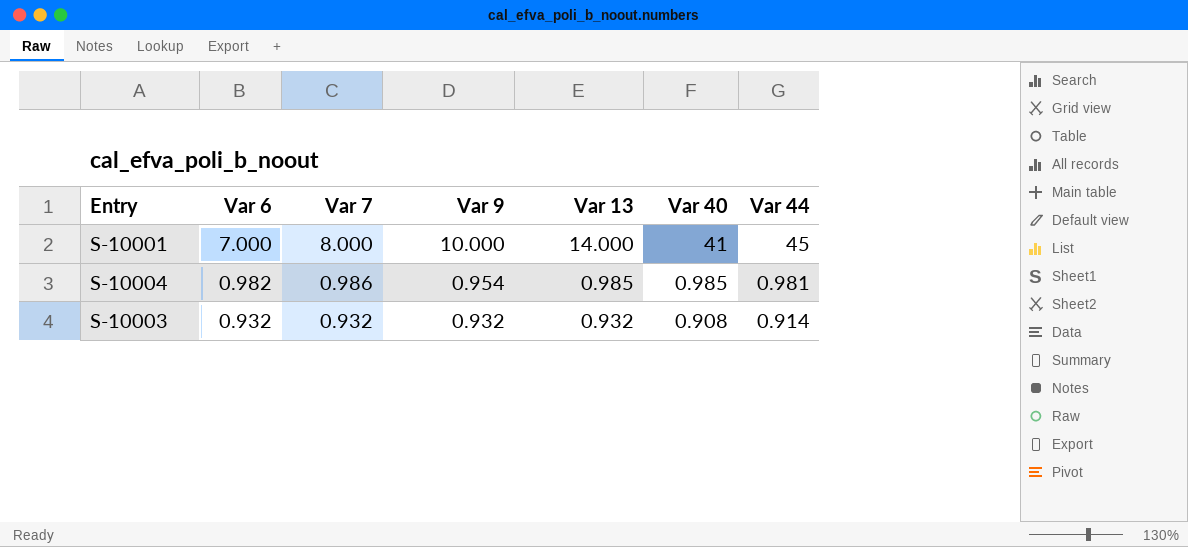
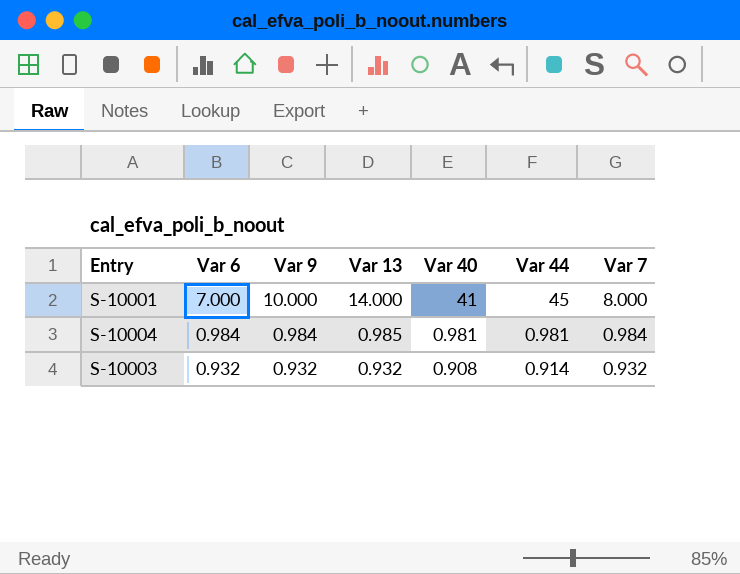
column Var 7 | position: 3 -> 7
S-10004 | Var 6: 0.982 -> 0.984
S-10004 | Var 9: 0.954 -> 0.984
S-10004 | Var 40: 0.985 -> 0.981
S-10004 | Var 7: 0.986 -> 0.984

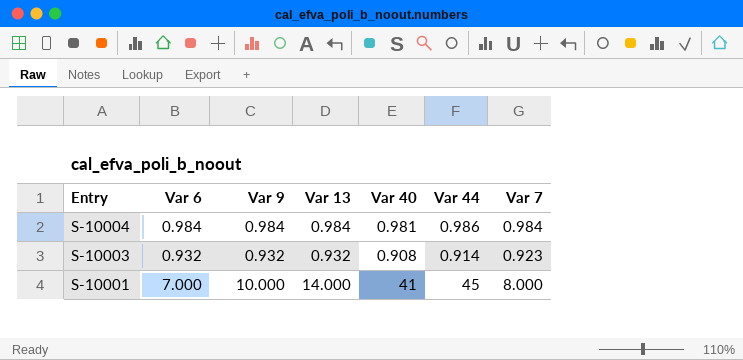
row order: Var 6 descending -> Entry descending
S-10004 | Var 13: 0.985 -> 0.984
S-10004 | Var 44: 0.981 -> 0.986
S-10003 | Var 7: 0.932 -> 0.923

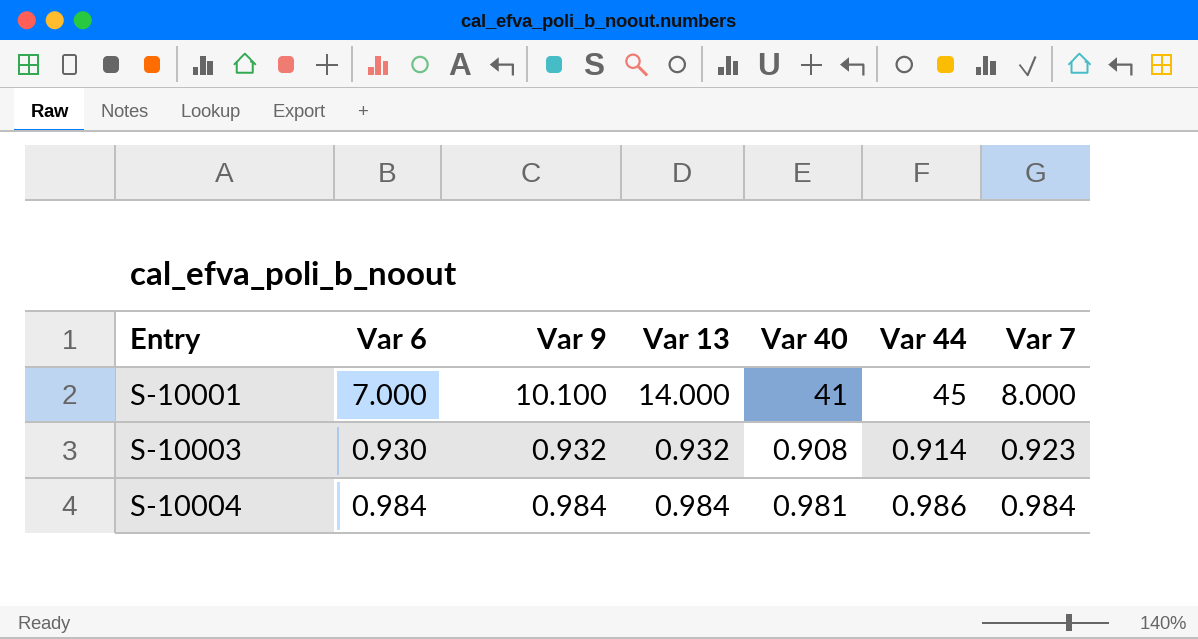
row order: Entry descending -> Entry ascending
S-10001 | Var 9: 10.000 -> 10.100
S-10003 | Var 6: 0.932 -> 0.930

